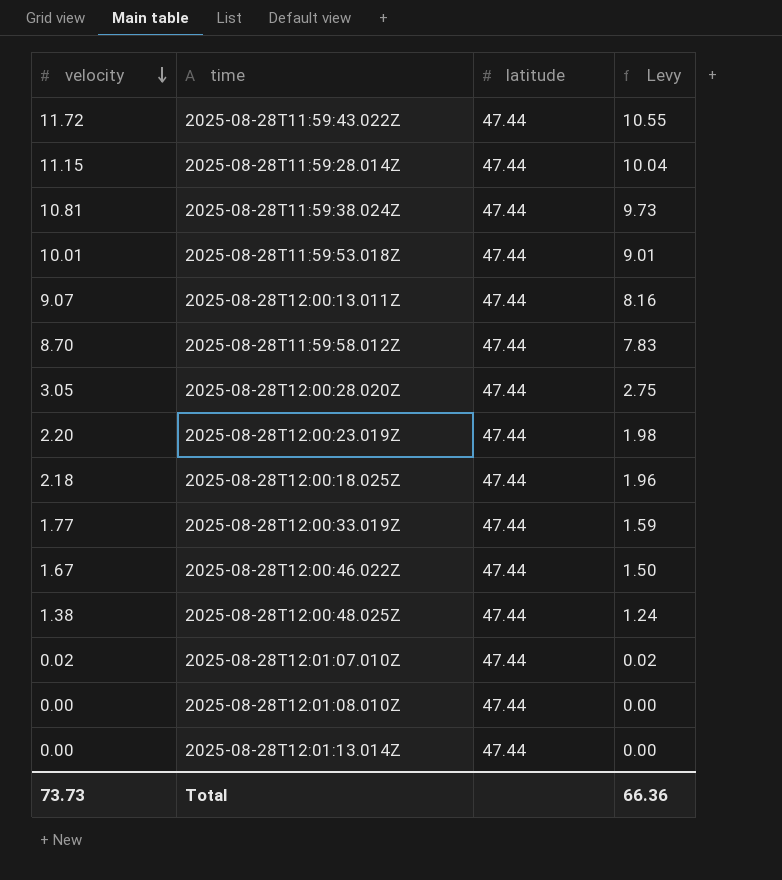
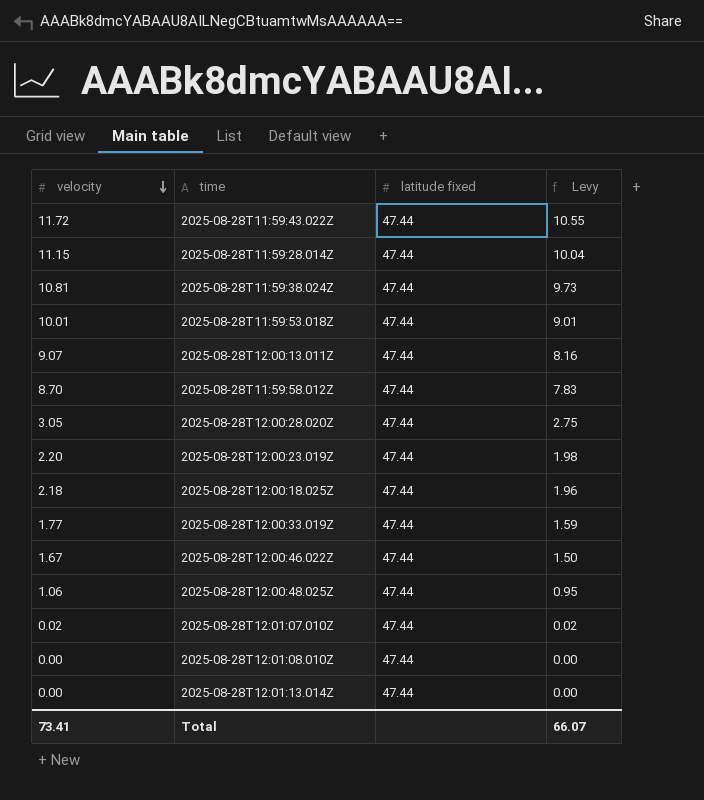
column name: latitude -> latitude fixed
2025-08-28T12:00:48.025Z | velocity: 1.38 -> 1.06
2025-08-28T12:00:48.025Z | Levy: 1.24 -> 0.95
Total | velocity: 73.73 -> 73.41
Total | Levy: 66.36 -> 66.07

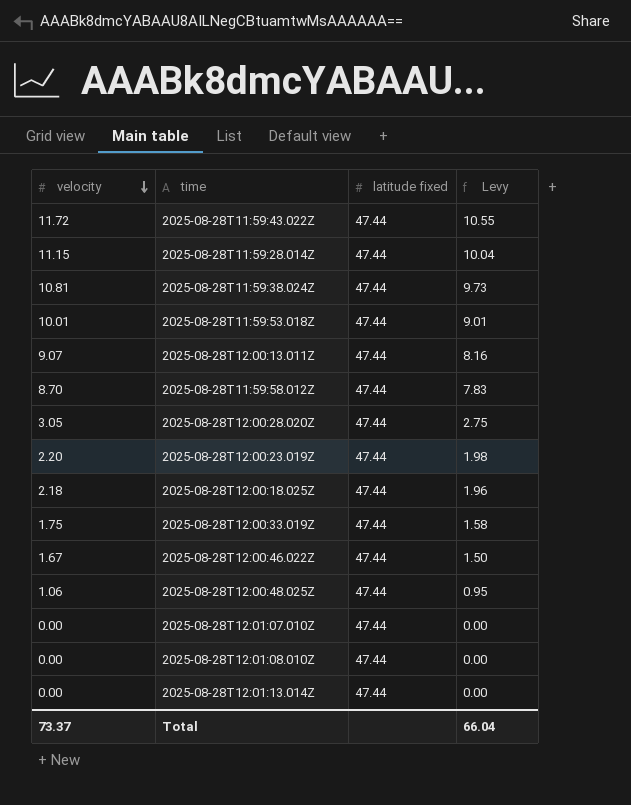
2025-08-28T12:00:33.019Z | velocity: 1.77 -> 1.75
2025-08-28T12:00:33.019Z | Levy: 1.59 -> 1.58
2025-08-28T12:01:07.010Z | velocity: 0.02 -> 0.00
2025-08-28T12:01:07.010Z | Levy: 0.02 -> 0.00
Total | velocity: 73.41 -> 73.37
Total | Levy: 66.07 -> 66.04

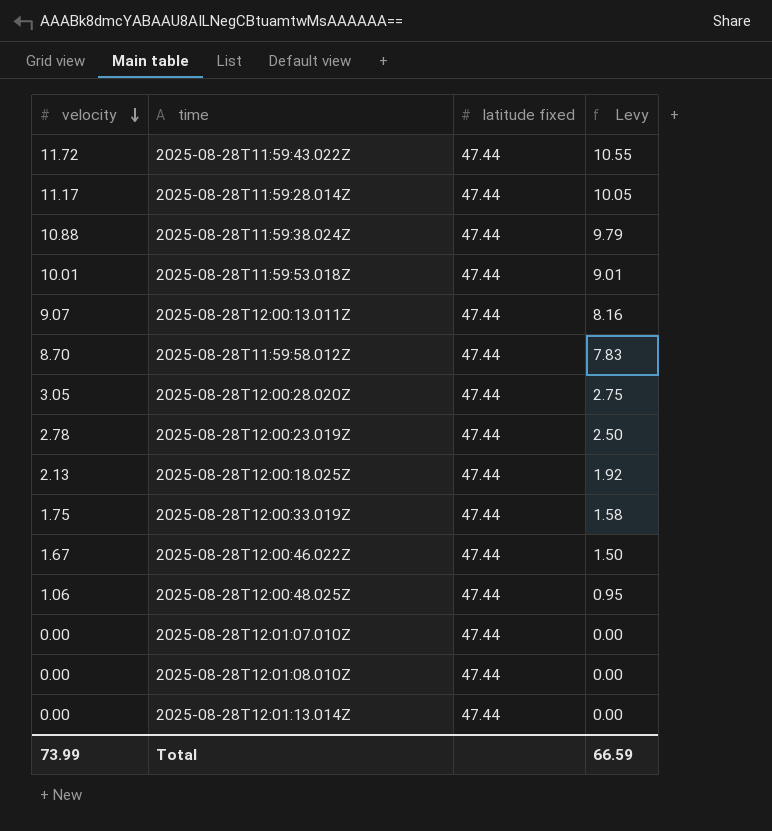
2025-08-28T11:59:28.014Z | velocity: 11.15 -> 11.17
2025-08-28T11:59:28.014Z | Levy: 10.04 -> 10.05
2025-08-28T11:59:38.024Z | velocity: 10.81 -> 10.88
2025-08-28T11:59:38.024Z | Levy: 9.73 -> 9.79
2025-08-28T12:00:23.019Z | velocity: 2.20 -> 2.78
2025-08-28T12:00:23.019Z | Levy: 1.98 -> 2.50
2025-08-28T12:00:18.025Z | velocity: 2.18 -> 2.13
2025-08-28T12:00:18.025Z | Levy: 1.96 -> 1.92
Total | velocity: 73.37 -> 73.99
Total | Levy: 66.04 -> 66.59

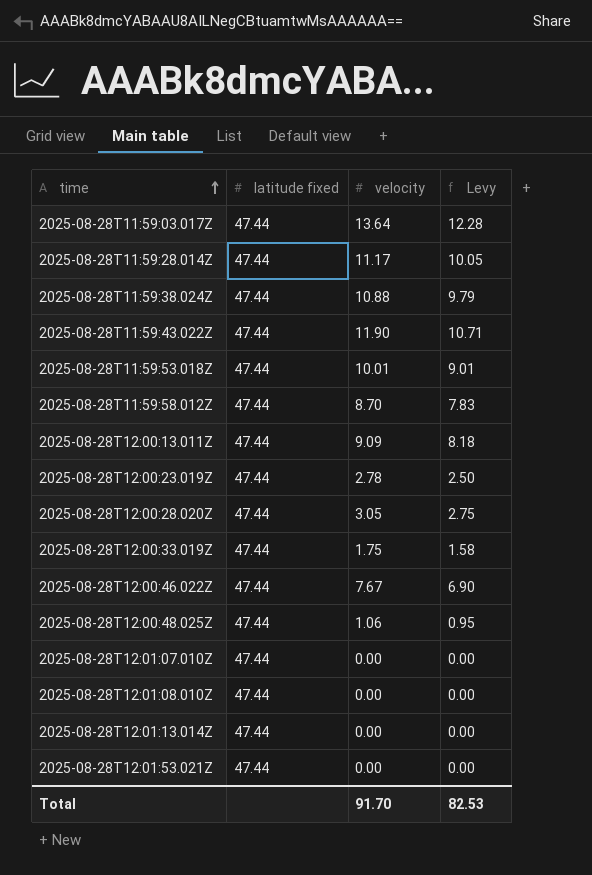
row order: velocity descending -> time ascending
column velocity | position: 1 -> 3
row 2025-08-28T12:00:18.025Z: 2.13 | 47.44 | 1.92 -> none
row 2025-08-28T11:59:03.017Z: none -> 47.44 | 13.64 | 12.28
2025-08-28T11:59:43.022Z | velocity: 11.72 -> 11.90
2025-08-28T11:59:43.022Z | Levy: 10.55 -> 10.71
2025-08-28T12:00:13.011Z | velocity: 9.07 -> 9.09
2025-08-28T12:00:13.011Z | Levy: 8.16 -> 8.18
2025-08-28T12:00:46.022Z | velocity: 1.67 -> 7.67
2025-08-28T12:00:46.022Z | Levy: 1.50 -> 6.90
row 2025-08-28T12:01:53.021Z: none -> 47.44 | 0.00 | 0.00
Total | velocity: 73.99 -> 91.70
Total | Levy: 66.59 -> 82.53

